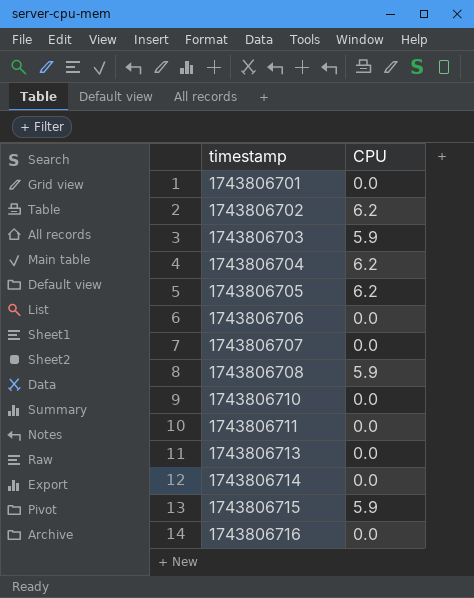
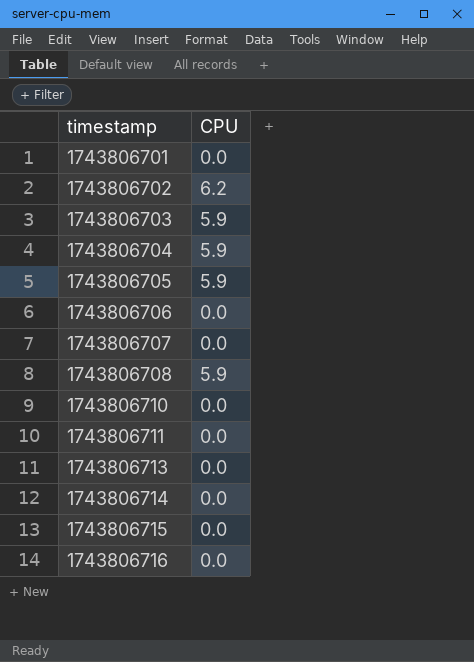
1743806704 | CPU: 6.2 -> 5.9
1743806705 | CPU: 6.2 -> 5.9
1743806715 | CPU: 5.9 -> 0.0

